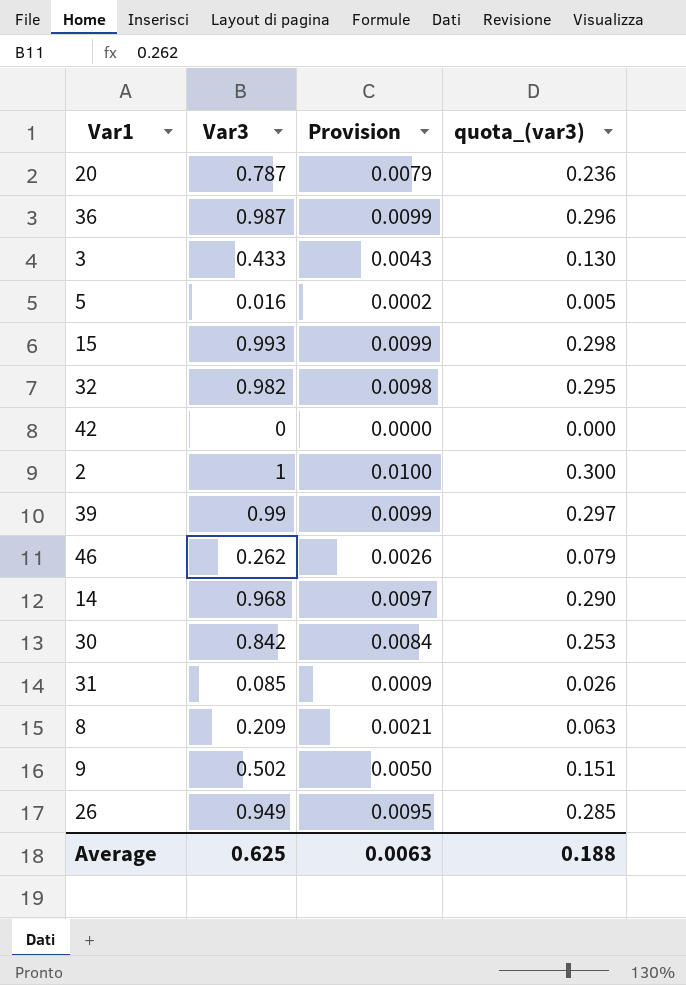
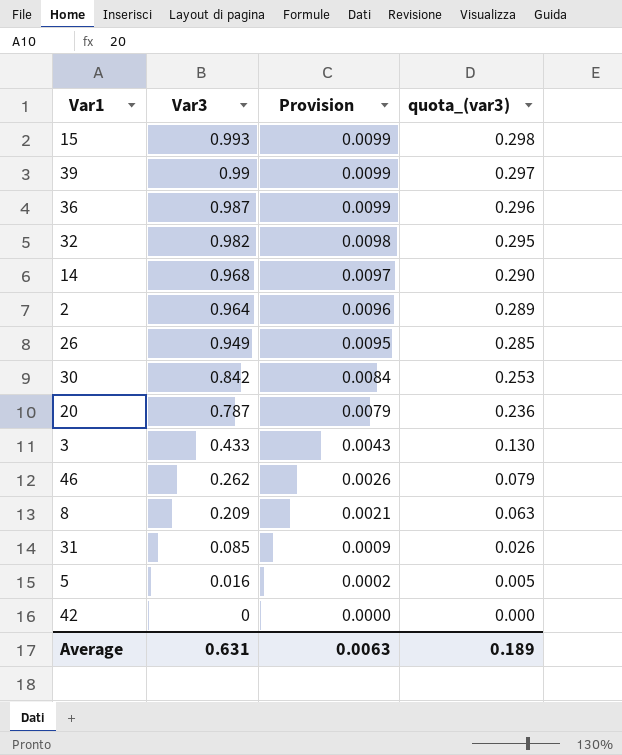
row order: none -> Var3 descending
row 9: 0.502 | 0.0050 | 0.151 -> none
2 | Var3: 1 -> 0.964
2 | Provision: 0.0100 -> 0.0096
2 | quota_(var3): 0.300 -> 0.289
Average | Var3: 0.625 -> 0.631
Average | quota_(var3): 0.188 -> 0.189

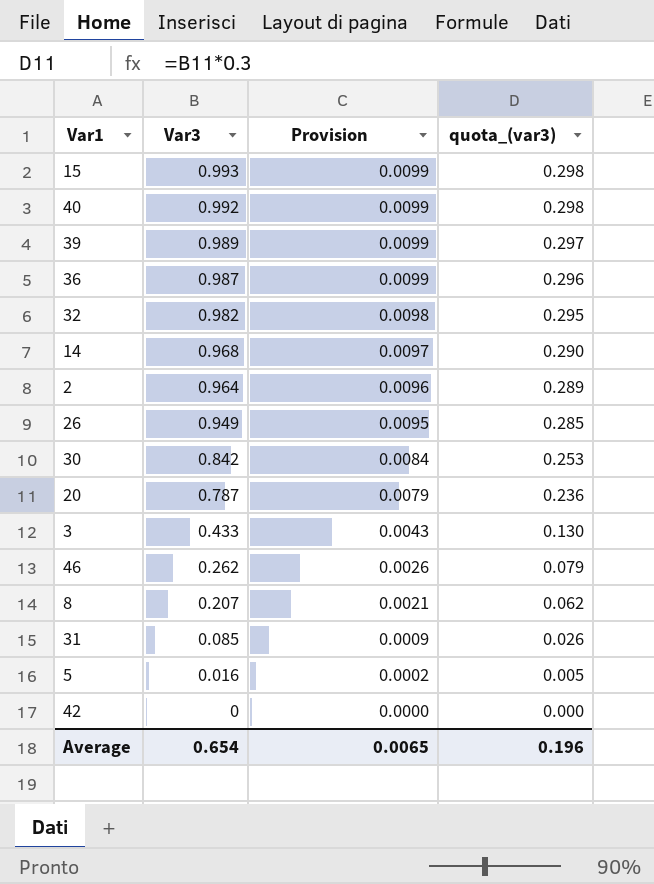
row 40: none -> 0.992 | 0.0099 | 0.298
39 | Var3: 0.99 -> 0.989
8 | Var3: 0.209 -> 0.207
8 | quota_(var3): 0.063 -> 0.062
Average | Var3: 0.631 -> 0.654
Average | Provision: 0.0063 -> 0.0065
Average | quota_(var3): 0.189 -> 0.196

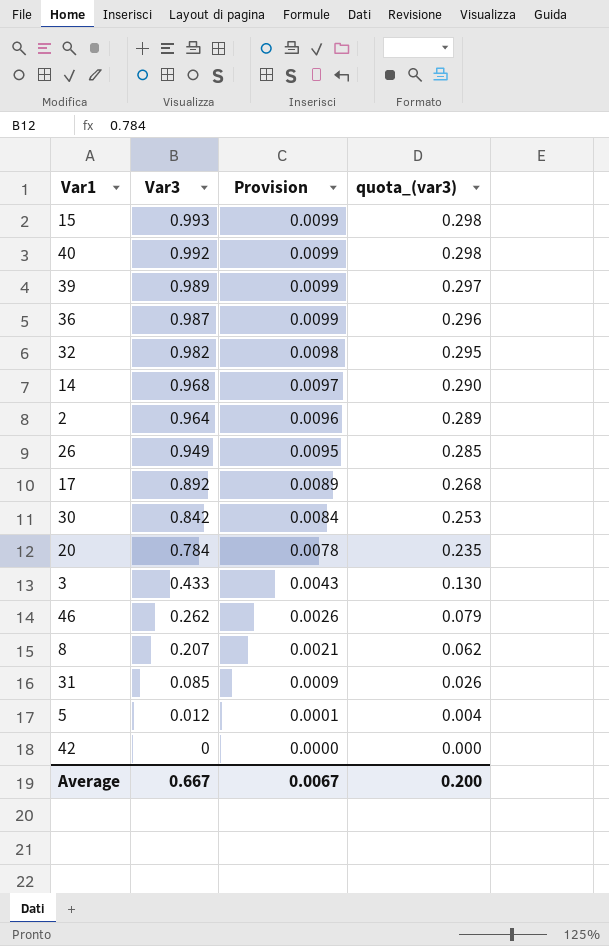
row 17: none -> 0.892 | 0.0089 | 0.268
20 | Var3: 0.787 -> 0.784
20 | Provision: 0.0079 -> 0.0078
20 | quota_(var3): 0.236 -> 0.235
5 | Var3: 0.016 -> 0.012
5 | Provision: 0.0002 -> 0.0001
5 | quota_(var3): 0.005 -> 0.004
Average | Var3: 0.654 -> 0.667
Average | Provision: 0.0065 -> 0.0067
Average | quota_(var3): 0.196 -> 0.200

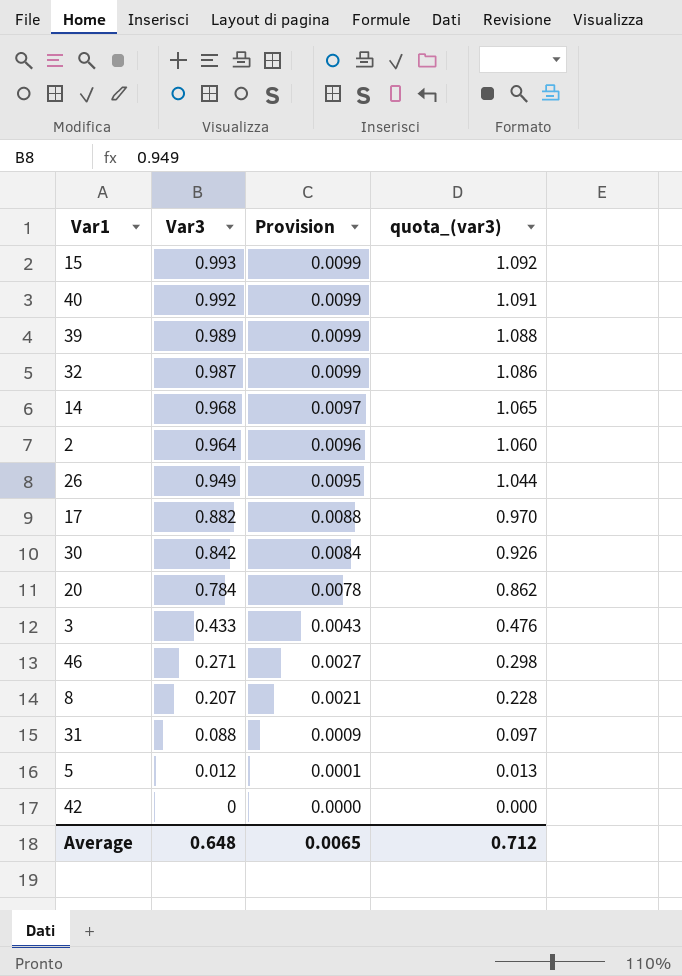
column quota_(var3) | formula: [Var3] * 0.3 -> [Var3] * 1.1
row 36: 0.987 | 0.0099 | 0.296 -> none
32 | Var3: 0.982 -> 0.987
32 | Provision: 0.0098 -> 0.0099
17 | Var3: 0.892 -> 0.882
17 | Provision: 0.0089 -> 0.0088
46 | Var3: 0.262 -> 0.271
46 | Provision: 0.0026 -> 0.0027
31 | Var3: 0.085 -> 0.088
Average | Var3: 0.667 -> 0.648
Average | Provision: 0.0067 -> 0.0065
Average | quota_(var3): 0.200 -> 0.712

